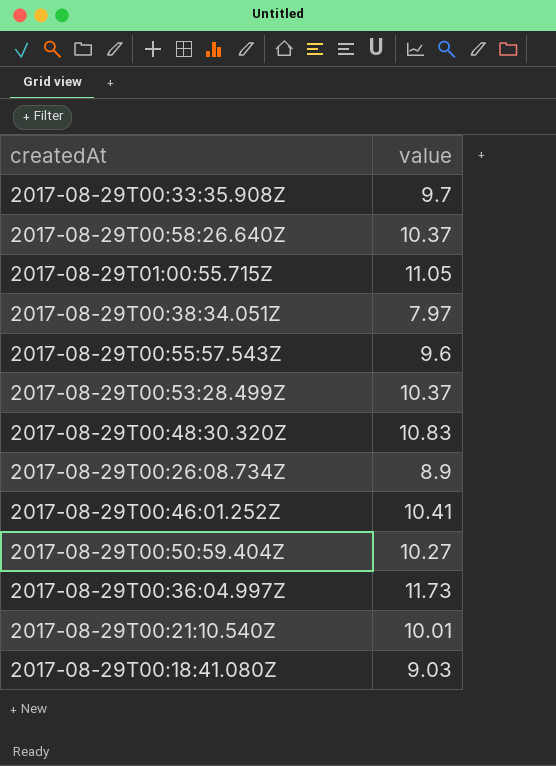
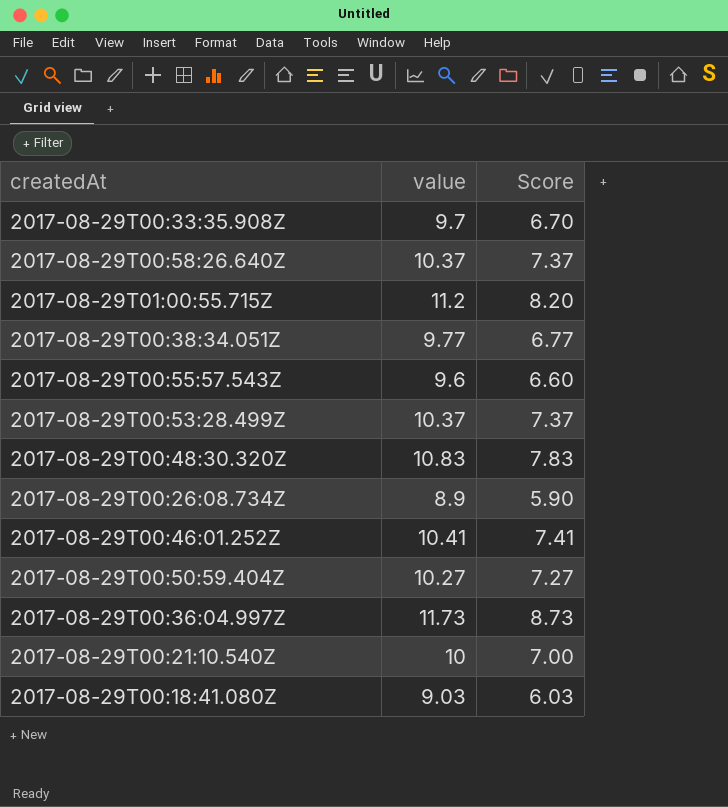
column Score | formula: none -> [value] - 3
2017-08-29T01:00:55.715Z | value: 11.05 -> 11.2
2017-08-29T00:38:34.051Z | value: 7.97 -> 9.77
2017-08-29T00:21:10.540Z | value: 10.01 -> 10

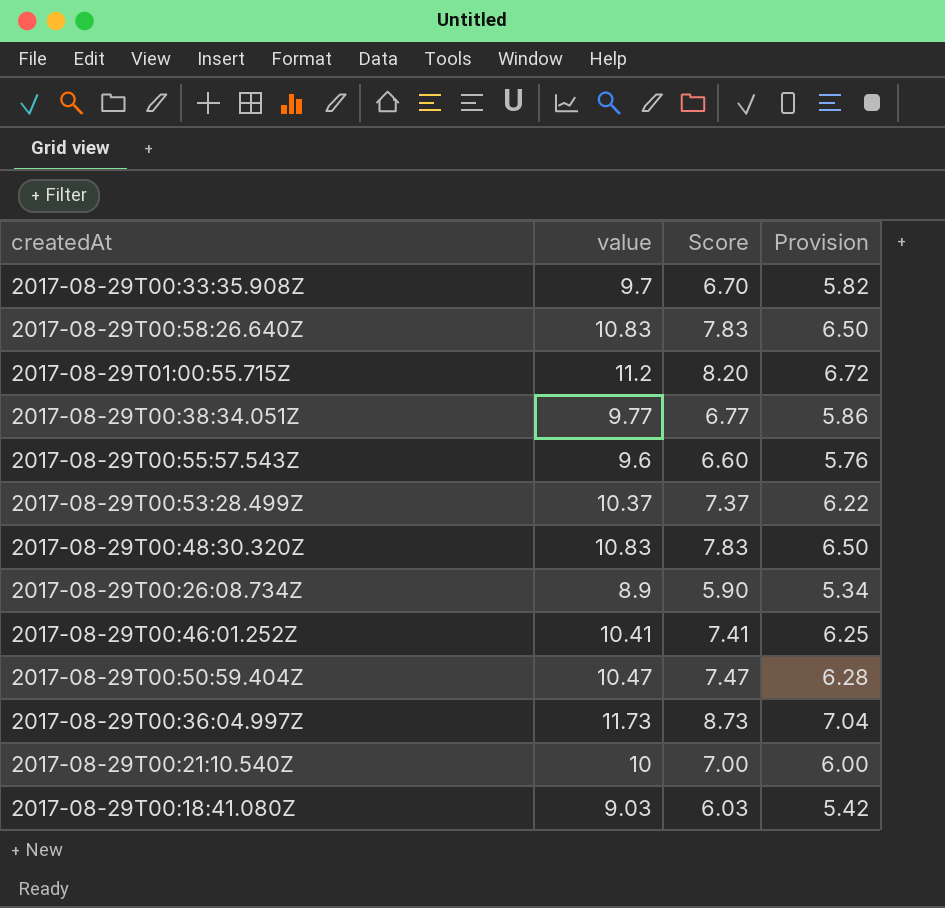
column Provision | formula: none -> [value] * 0.6
2017-08-29T00:58:26.640Z | value: 10.37 -> 10.83
2017-08-29T00:58:26.640Z | Score: 7.37 -> 7.83
2017-08-29T00:50:59.404Z | value: 10.27 -> 10.47
2017-08-29T00:50:59.404Z | Score: 7.27 -> 7.47

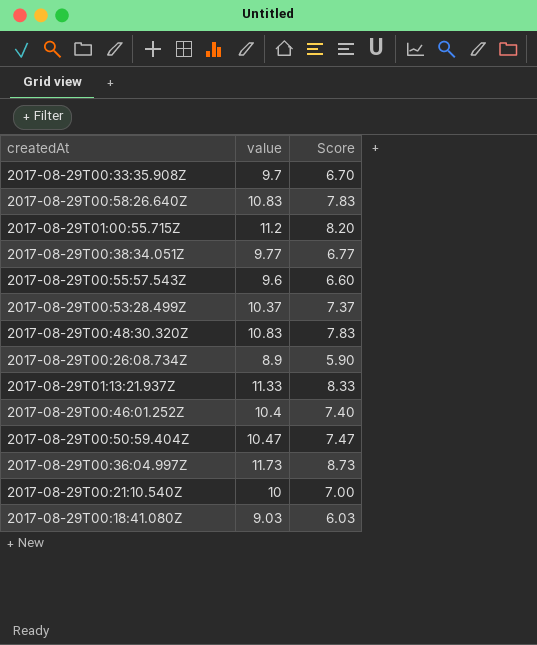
column Provision | formula: [value] * 0.6 -> none
row 2017-08-29T01:13:21.937Z: none -> 11.33 | 8.33
2017-08-29T00:46:01.252Z | value: 10.41 -> 10.4
2017-08-29T00:46:01.252Z | Score: 7.41 -> 7.40

